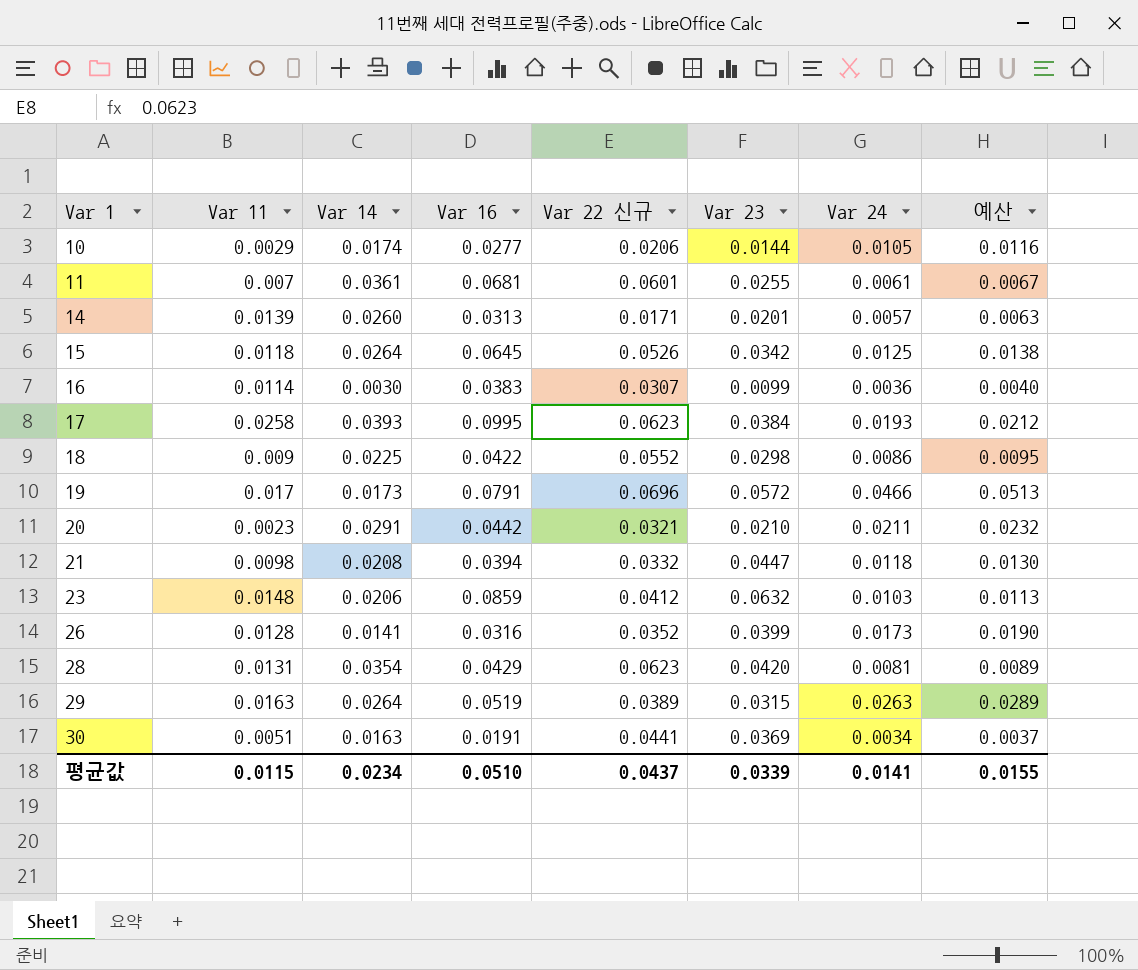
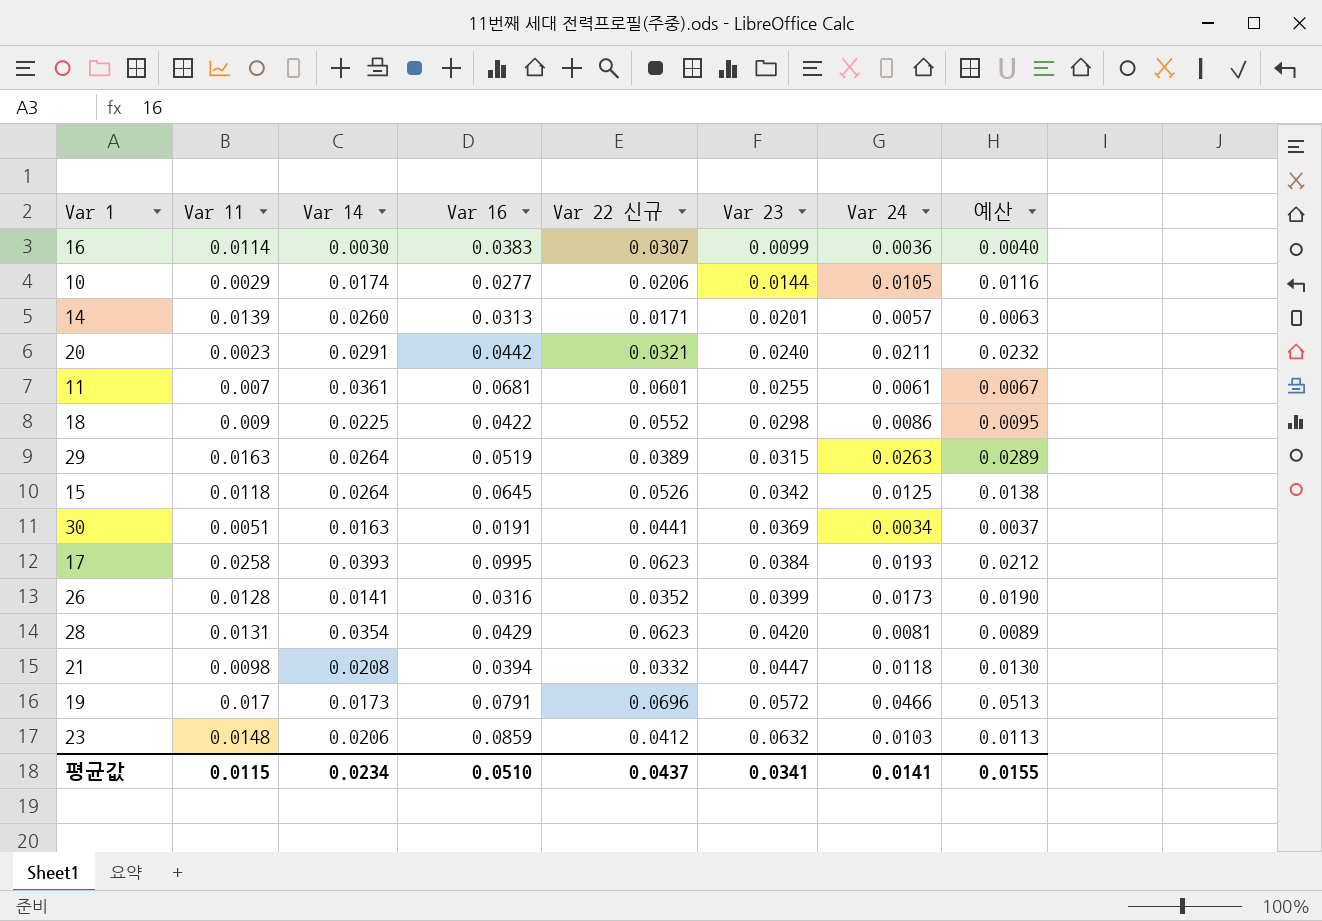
row order: Var 1 ascending -> Var 23 ascending
20 | Var 23: 0.0210 -> 0.0240
평균값 | Var 23: 0.0339 -> 0.0341

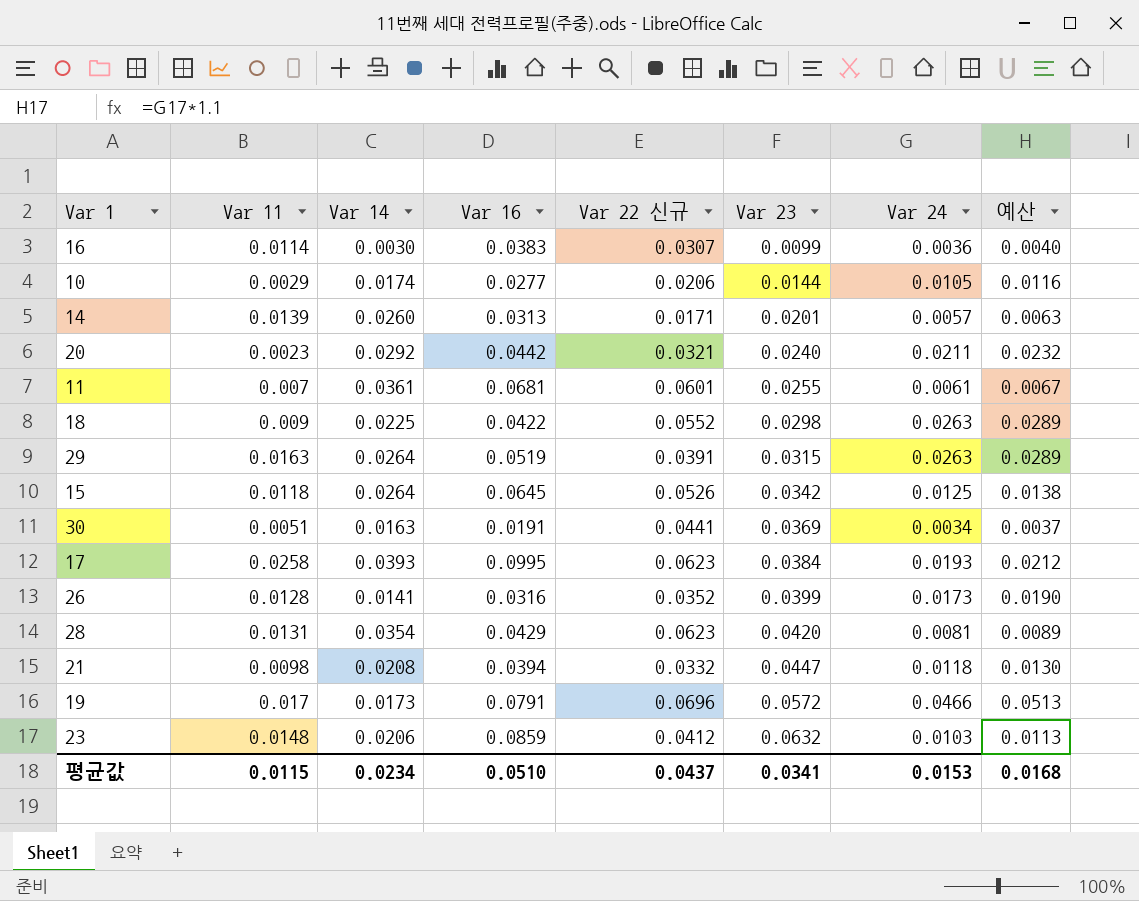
20 | Var 14: 0.0291 -> 0.0292
18 | Var 24: 0.0086 -> 0.0263
18 | 예산: 0.0095 -> 0.0289
29 | Var 22 신규: 0.0389 -> 0.0391
평균값 | Var 24: 0.0141 -> 0.0153
평균값 | 예산: 0.0155 -> 0.0168

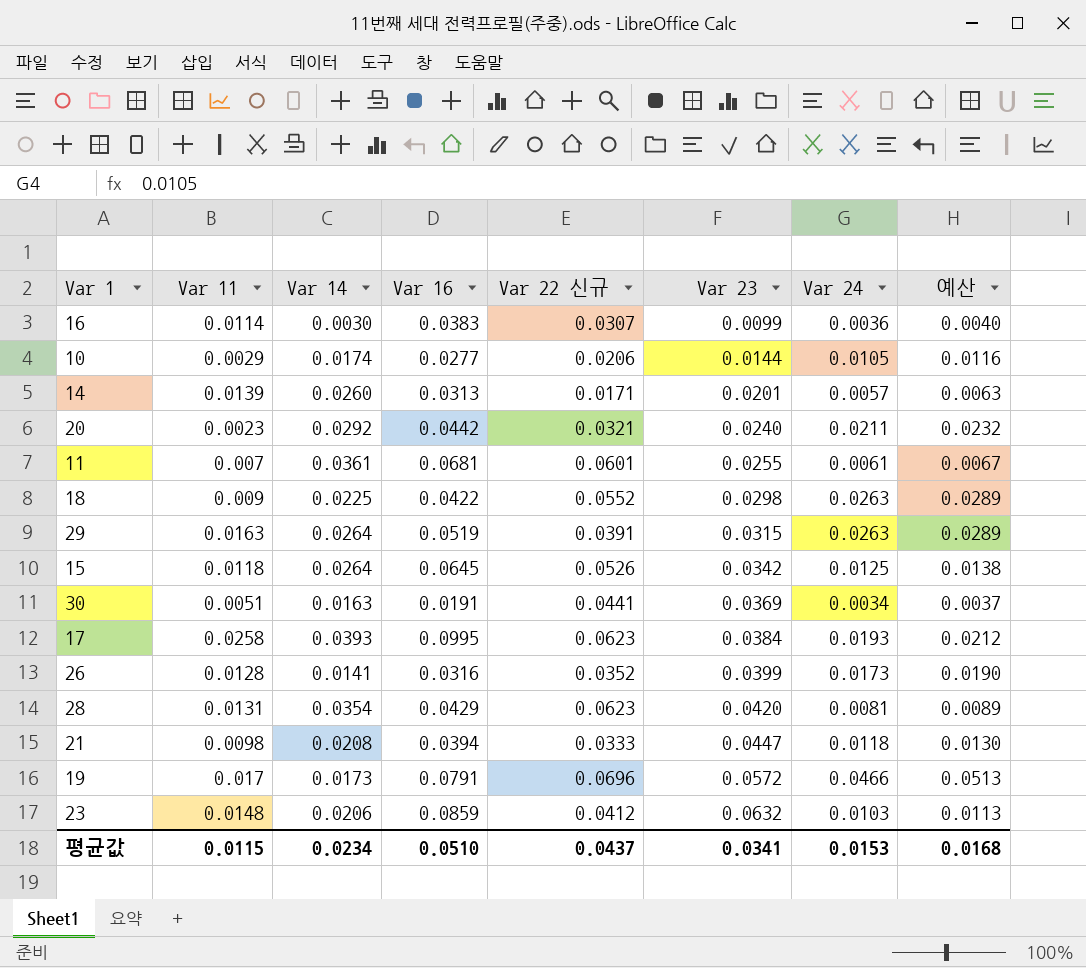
21 | Var 22 신규: 0.0332 -> 0.0333

